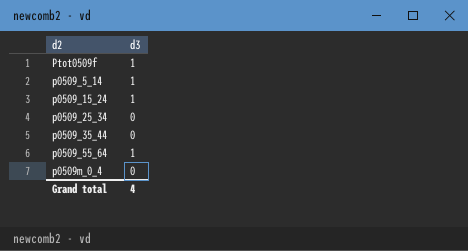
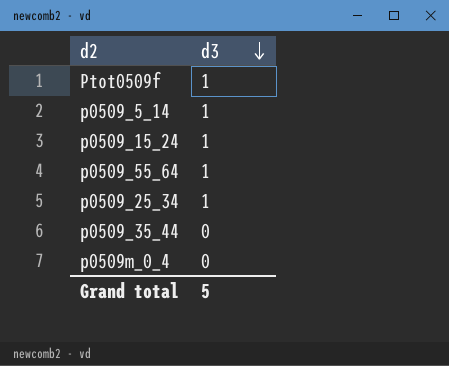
row order: none -> d3 descending
p0509_25_34 | d3: 0 -> 1
Grand total | d3: 4 -> 5

